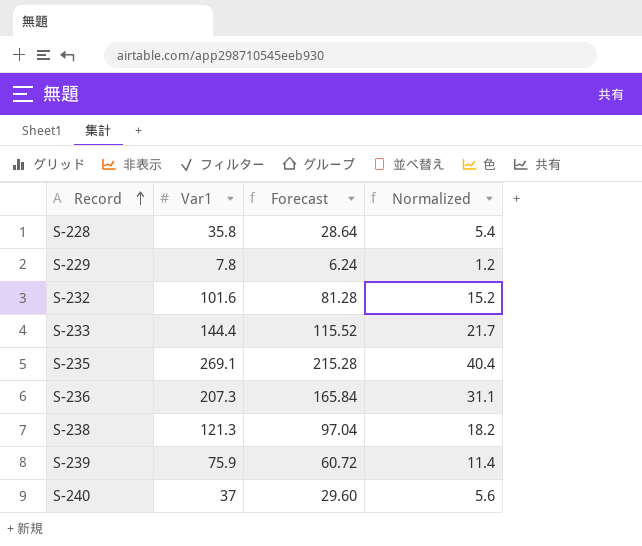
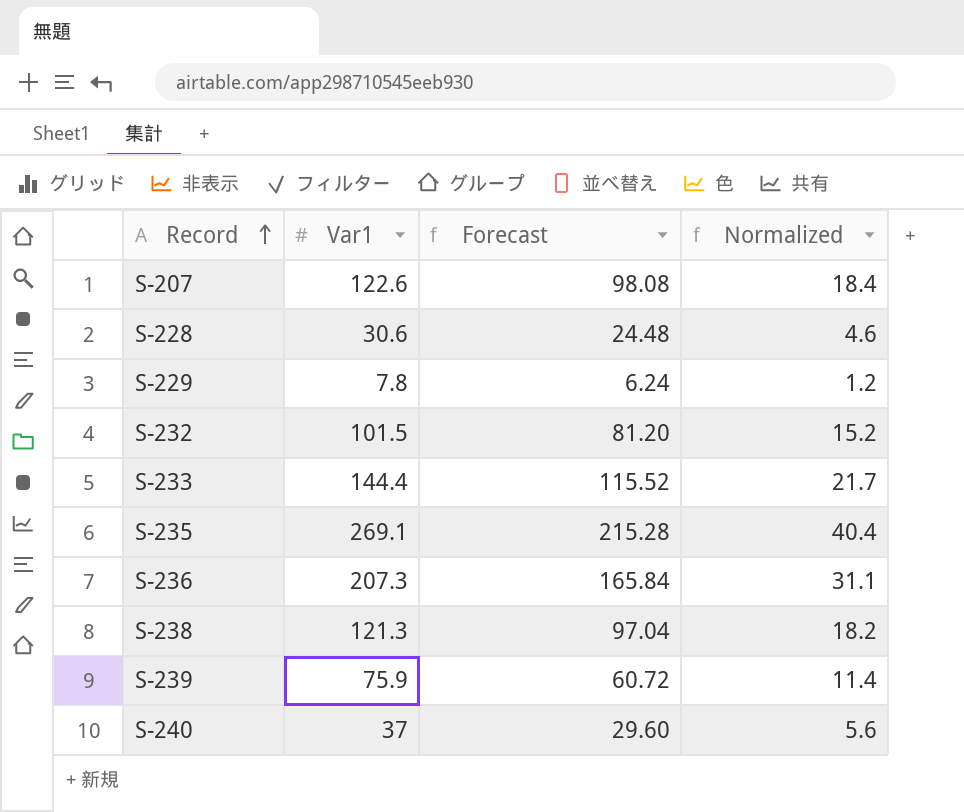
row S-207: none -> 122.6 | 98.08 | 18.4
S-228 | Var1: 35.8 -> 30.6
S-228 | Forecast: 28.64 -> 24.48
S-228 | Normalized: 5.4 -> 4.6
S-232 | Var1: 101.6 -> 101.5
S-232 | Forecast: 81.28 -> 81.20

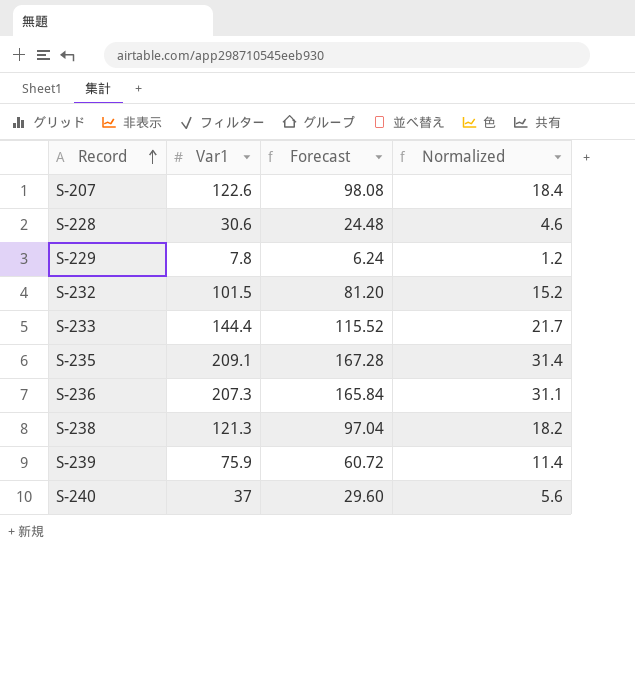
S-235 | Var1: 269.1 -> 209.1
S-235 | Forecast: 215.28 -> 167.28
S-235 | Normalized: 40.4 -> 31.4

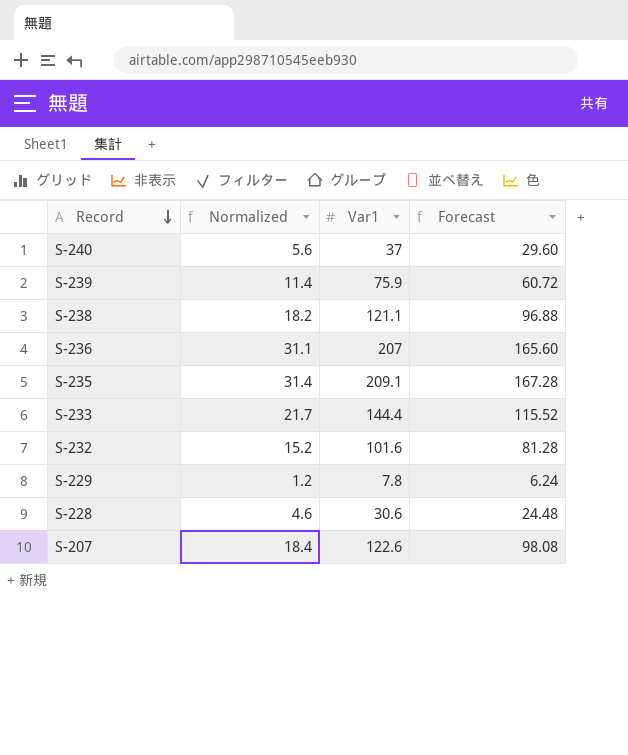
row order: Record ascending -> Record descending
column Normalized | position: 4 -> 2
S-238 | Var1: 121.3 -> 121.1
S-238 | Forecast: 97.04 -> 96.88
S-236 | Var1: 207.3 -> 207
S-236 | Forecast: 165.84 -> 165.60
S-232 | Var1: 101.5 -> 101.6
S-232 | Forecast: 81.20 -> 81.28

